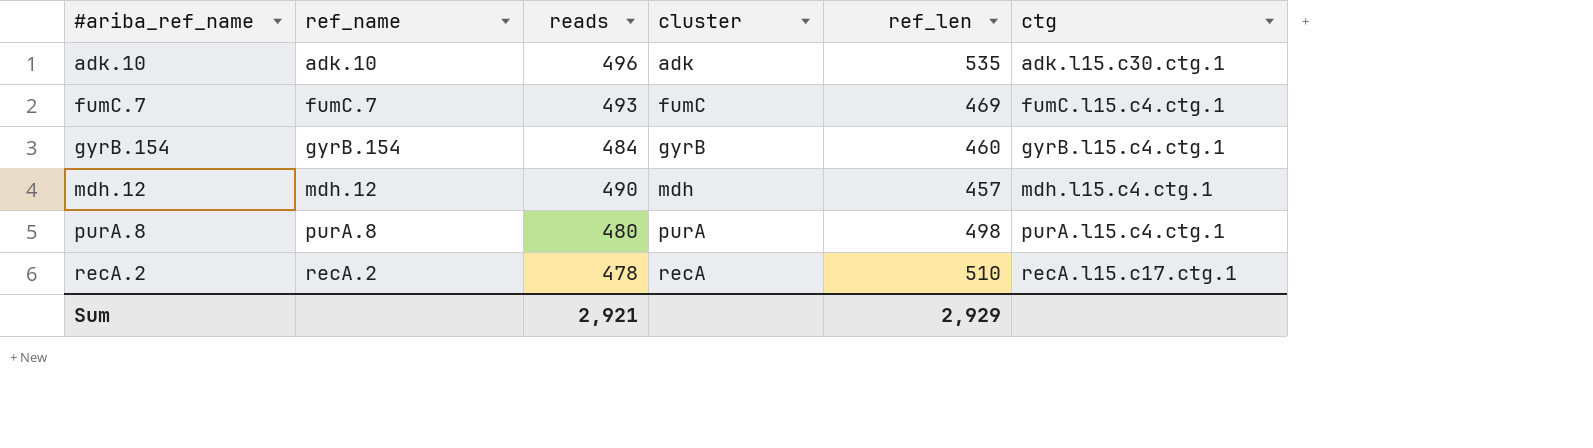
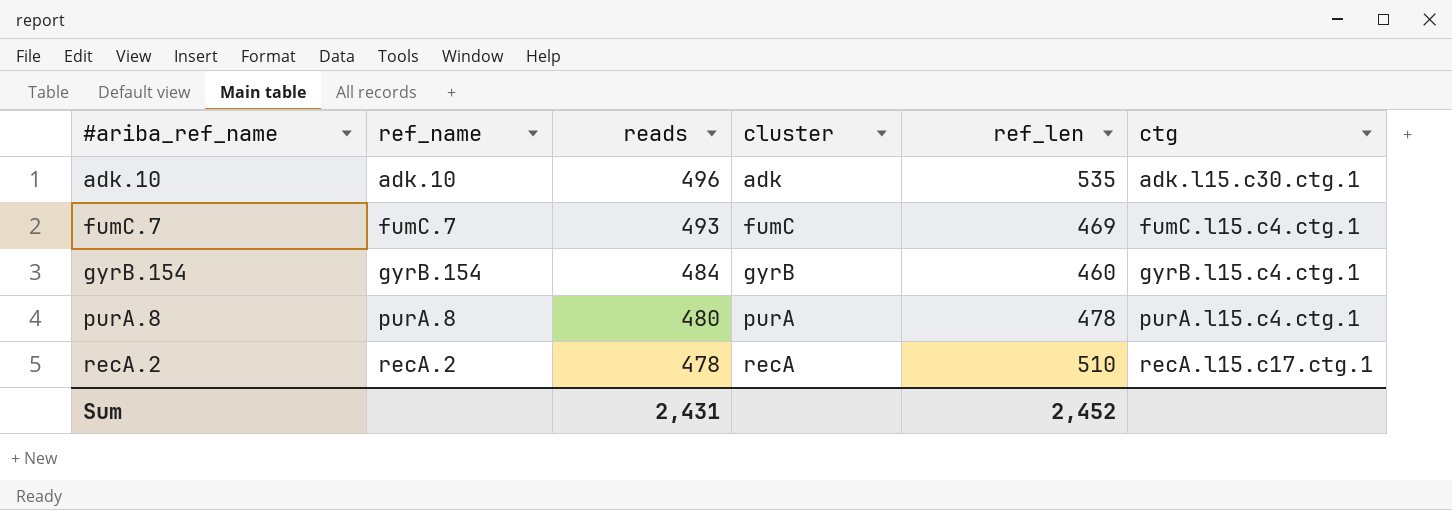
row mdh.12: mdh.12 | 490 | mdh | 457 | mdh.l15.c4.ctg.1 -> none
purA.8 | ref_len: 498 -> 478
Sum | reads: 2,921 -> 2,431
Sum | ref_len: 2,929 -> 2,452

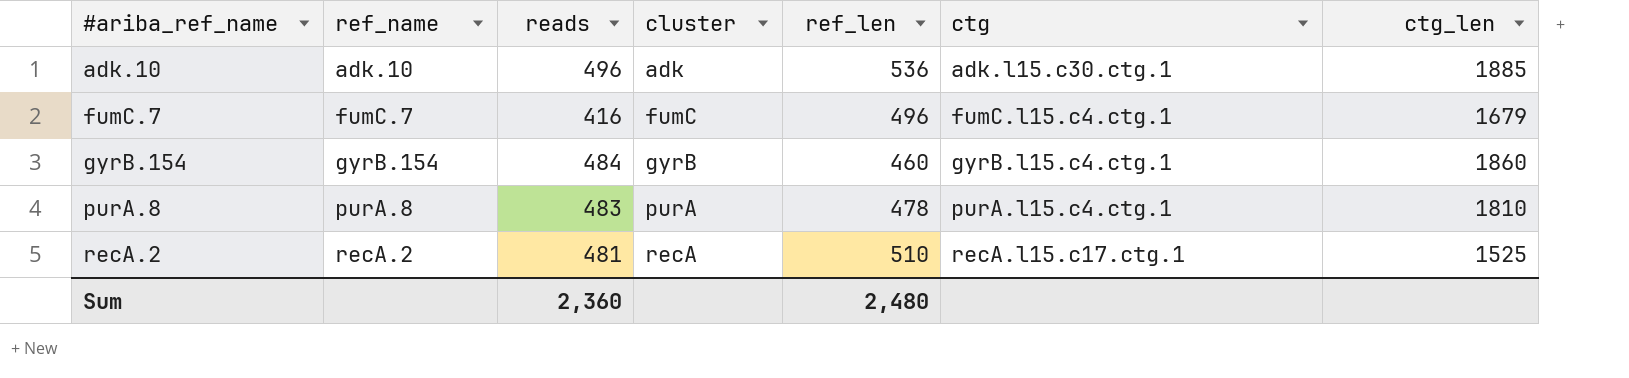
column ctg_len | position: none -> 7
adk.10 | ref_len: 535 -> 536
fumC.7 | reads: 493 -> 416
fumC.7 | ref_len: 469 -> 496
purA.8 | reads: 480 -> 483
recA.2 | reads: 478 -> 481
Sum | reads: 2,431 -> 2,360
Sum | ref_len: 2,452 -> 2,480

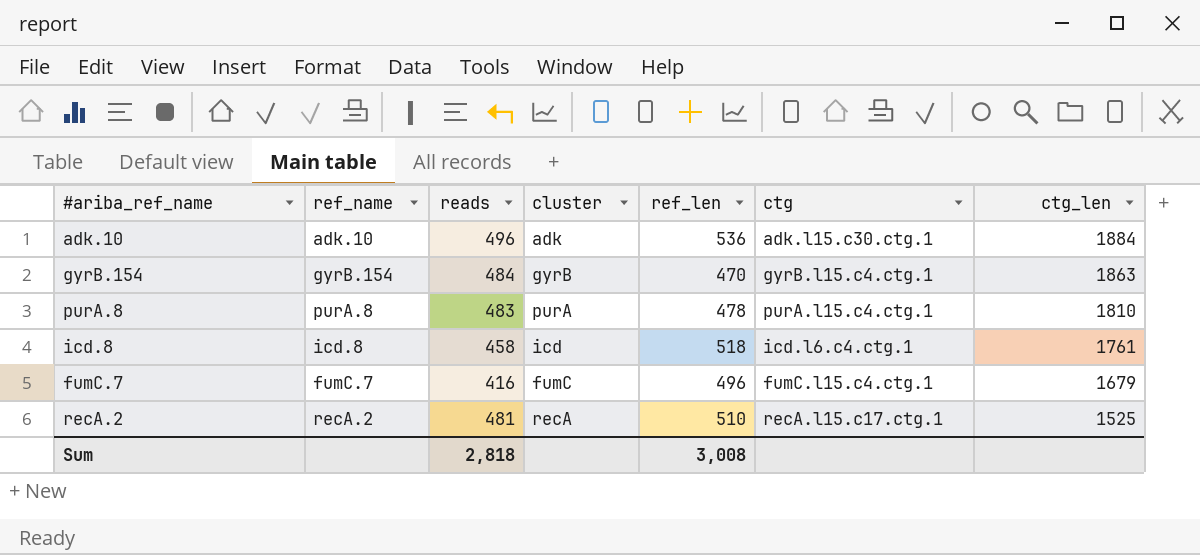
row order: #ariba_ref_name ascending -> ctg_len descending
adk.10 | ctg_len: 1885 -> 1884
gyrB.154 | ref_len: 460 -> 470
gyrB.154 | ctg_len: 1860 -> 1863
row icd.8: none -> icd.8 | 458 | icd | 518 | icd.l6.c4.ctg.1 | 1761
Sum | reads: 2,360 -> 2,818
Sum | ref_len: 2,480 -> 3,008

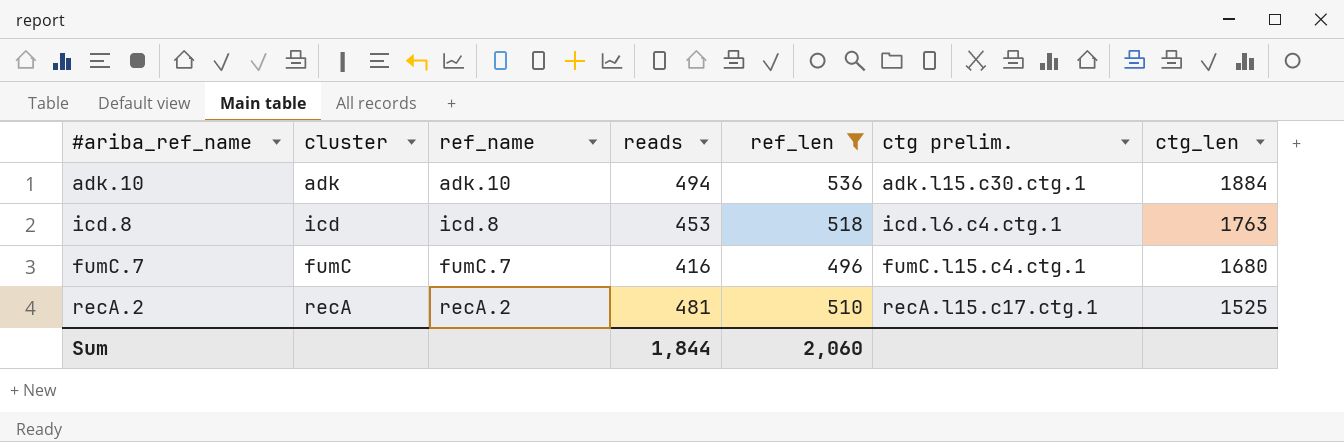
filter: none -> ref_len >= 496
column cluster | position: 4 -> 2
column name: ctg -> ctg prelim.
adk.10 | reads: 496 -> 494
icd.8 | reads: 458 -> 453
icd.8 | ctg_len: 1761 -> 1763
fumC.7 | ctg_len: 1679 -> 1680
Sum | reads: 2,818 -> 1,844
Sum | ref_len: 3,008 -> 2,060

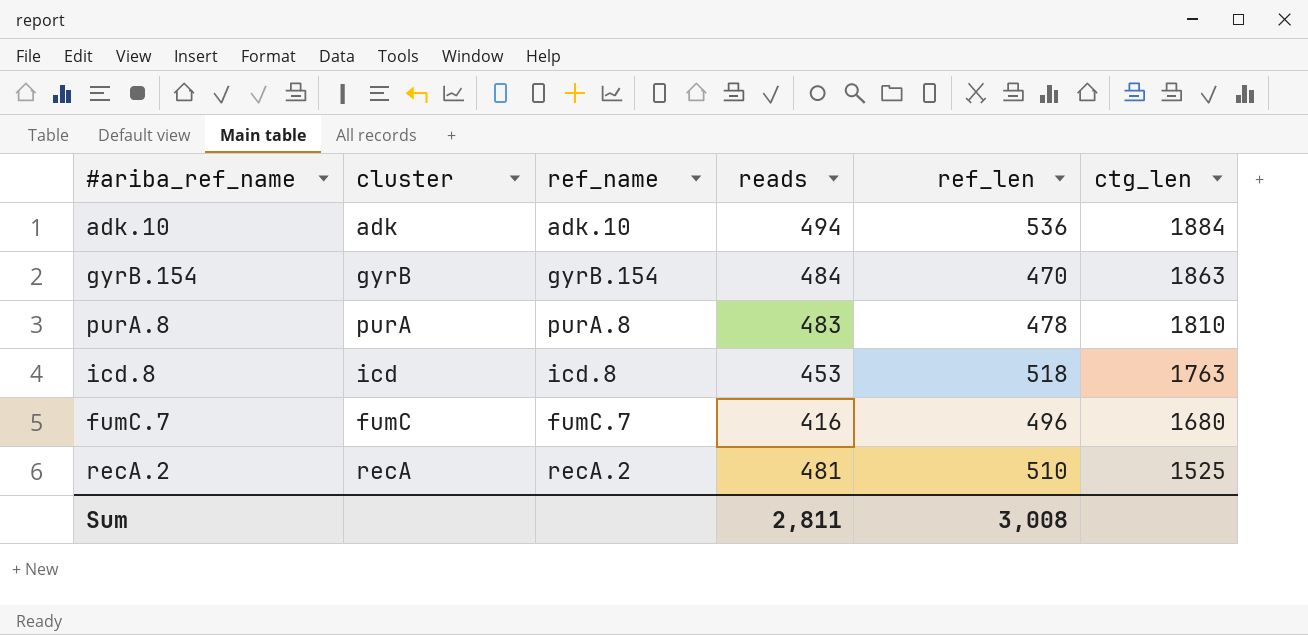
filter: ref_len >= 496 -> none
column ctg prelim. | position: 6 -> none
Sum | reads: 1,844 -> 2,811
Sum | ref_len: 2,060 -> 3,008

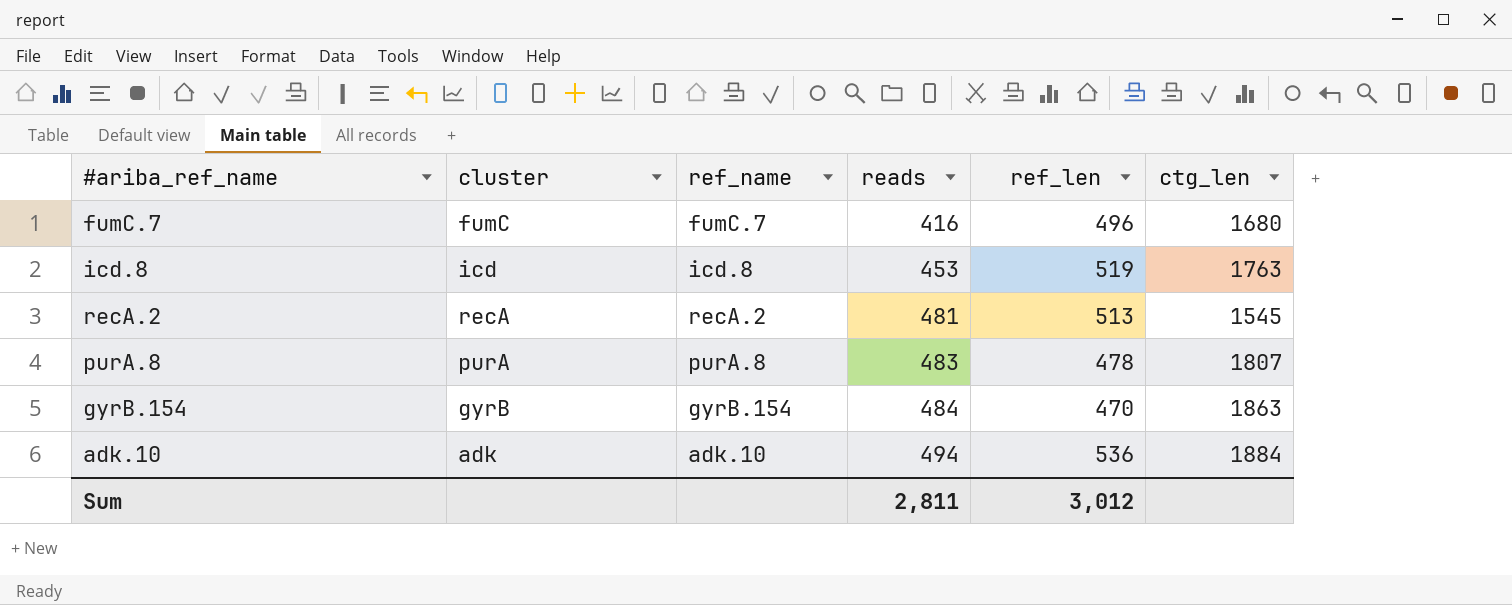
row order: ctg_len descending -> reads ascending
icd.8 | ref_len: 518 -> 519
recA.2 | ref_len: 510 -> 513
recA.2 | ctg_len: 1525 -> 1545
purA.8 | ctg_len: 1810 -> 1807
Sum | ref_len: 3,008 -> 3,012

